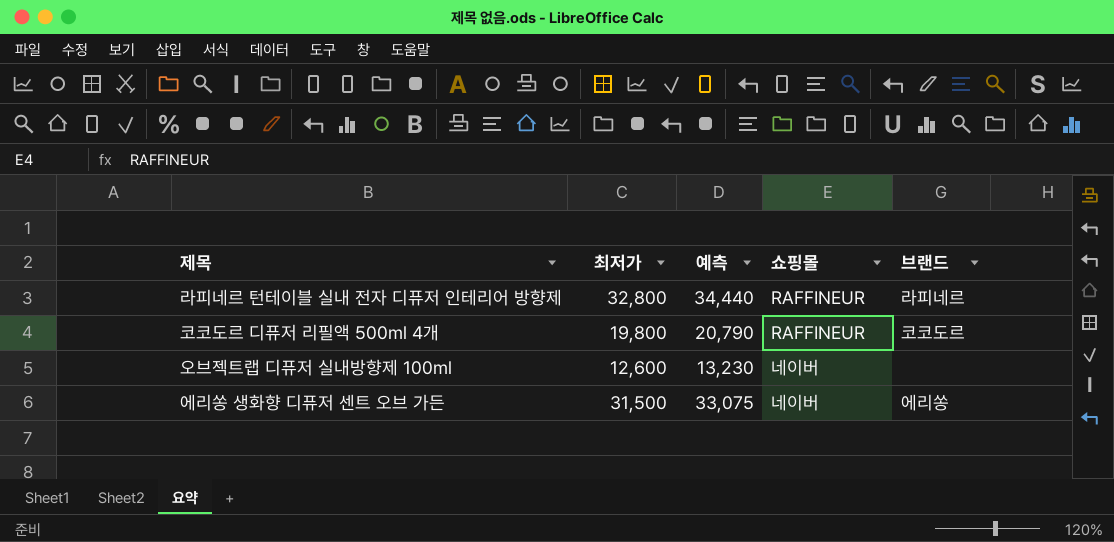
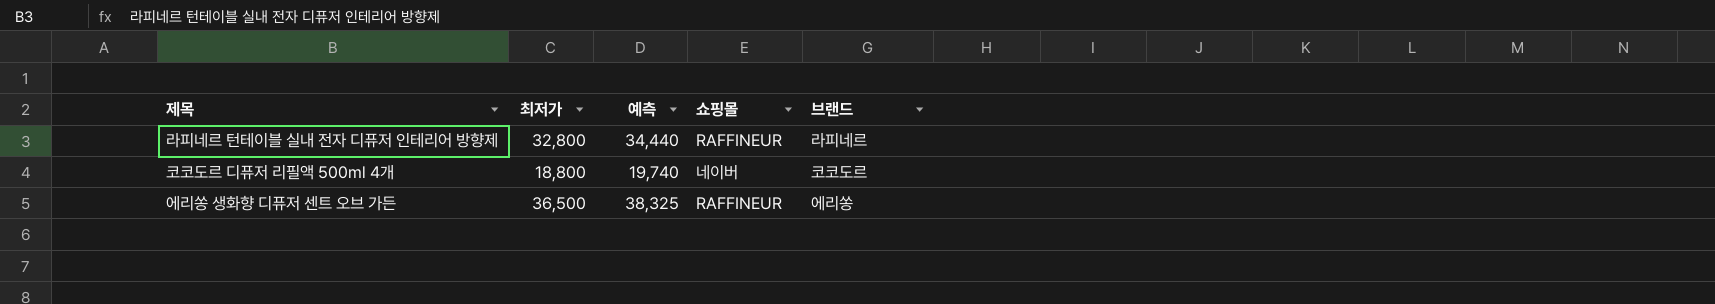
row 오브젝트랩 디퓨저 실내방향제 100ml: 12,600 | 13,230 | 네이버 | none -> none
코코도르 디퓨저 리필액 500ml 4개 | 최저가: 19,800 -> 18,800
코코도르 디퓨저 리필액 500ml 4개 | 예측: 20,790 -> 19,740
코코도르 디퓨저 리필액 500ml 4개 | 쇼핑몰: RAFFINEUR -> 네이버
에리쏭 생화향 디퓨저 센트 오브 가든 | 최저가: 31,500 -> 36,500
에리쏭 생화향 디퓨저 센트 오브 가든 | 예측: 33,075 -> 38,325
에리쏭 생화향 디퓨저 센트 오브 가든 | 쇼핑몰: 네이버 -> RAFFINEUR

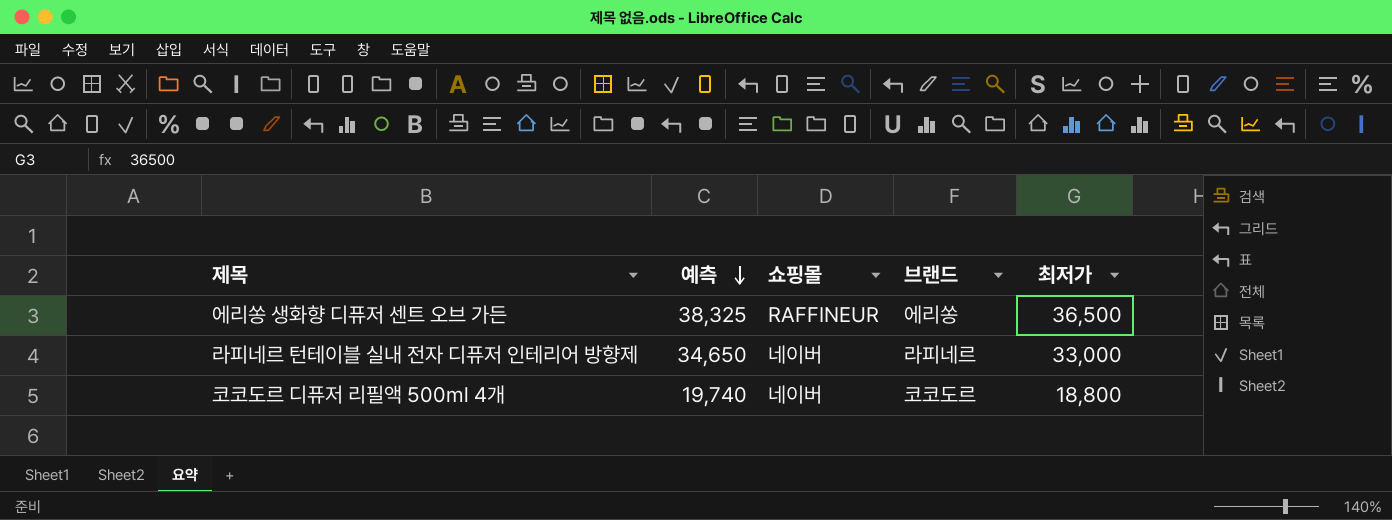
row order: none -> 예측 descending
column 최저가 | position: 2 -> 5
라피네르 턴테이블 실내 전자 디퓨저 인테리어 방향제 | 예측: 34,440 -> 34,650
라피네르 턴테이블 실내 전자 디퓨저 인테리어 방향제 | 쇼핑몰: RAFFINEUR -> 네이버
라피네르 턴테이블 실내 전자 디퓨저 인테리어 방향제 | 최저가: 32,800 -> 33,000

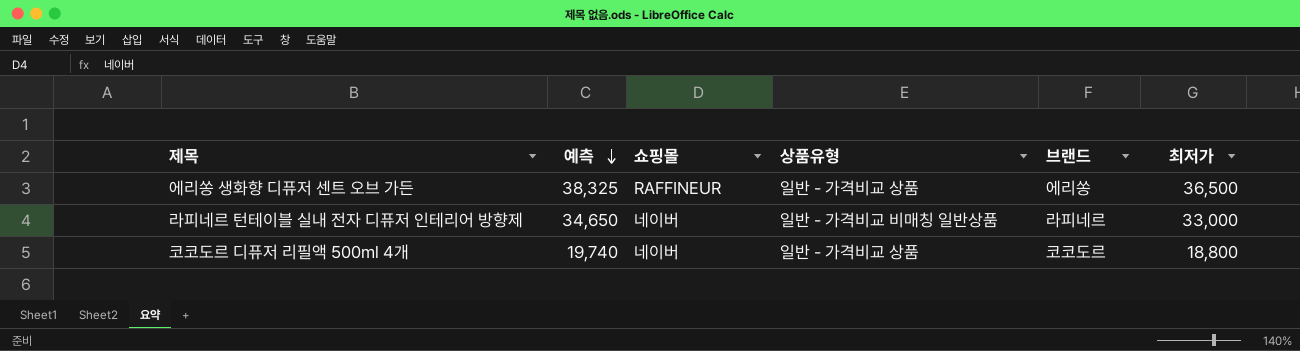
column 상품유형 | position: none -> 4

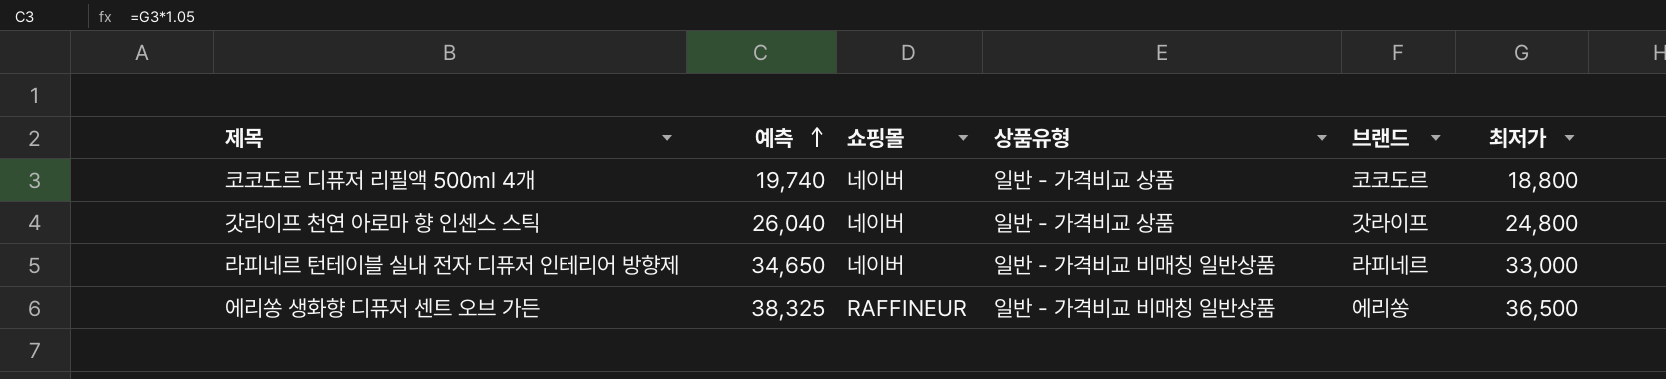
row order: 예측 descending -> 예측 ascending
row 갓라이프 천연 아로마 향 인센스 스틱: none -> 26,040 | 네이버 | 일반 - 가격비교 상품 | 갓라이프 | 24,800
에리쏭 생화향 디퓨저 센트 오브 가든 | 상품유형: 일반 - 가격비교 상품 -> 일반 - 가격비교 비매칭 일반상품

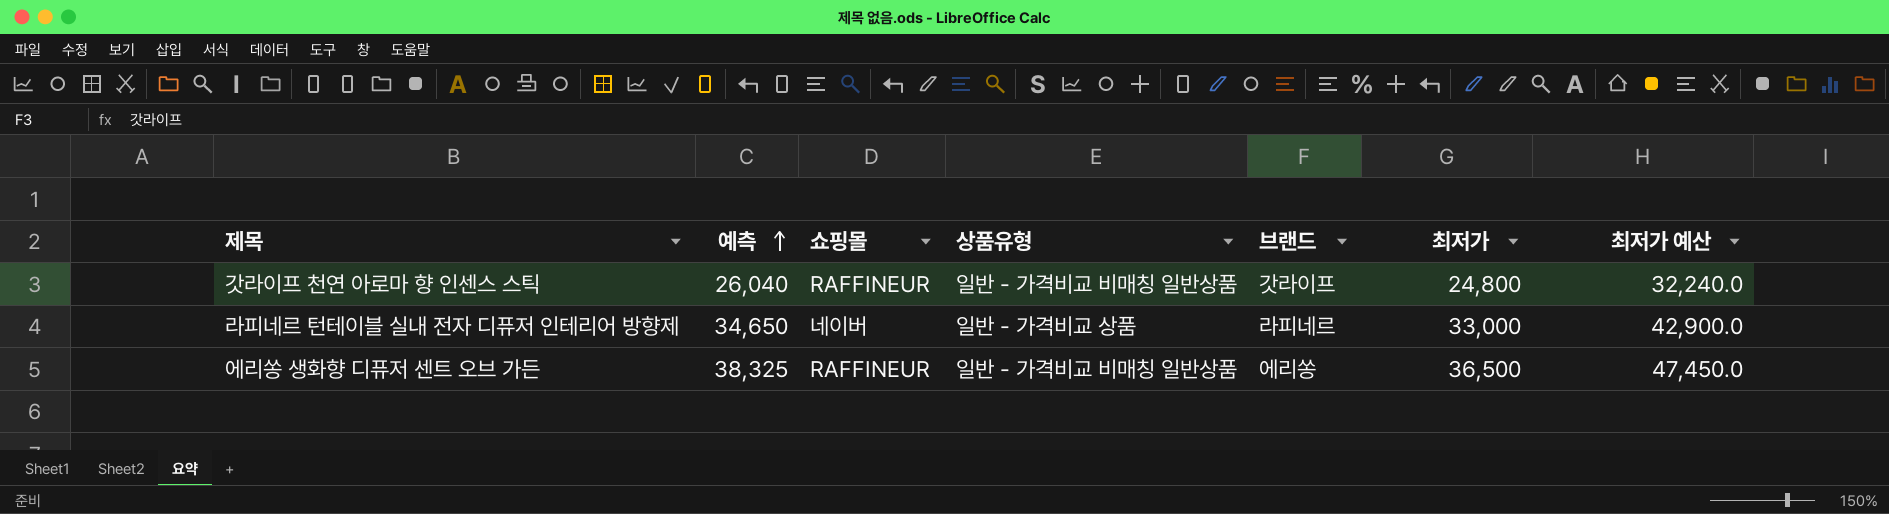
column 최저가 예산 | formula: none -> [최저가] * 1.3
row 코코도르 디퓨저 리필액 500ml 4개: 19,740 | 네이버 | 일반 - 가격비교 상품 | 코코도르 | 18,800 -> none
갓라이프 천연 아로마 향 인센스 스틱 | 쇼핑몰: 네이버 -> RAFFINEUR
갓라이프 천연 아로마 향 인센스 스틱 | 상품유형: 일반 - 가격비교 상품 -> 일반 - 가격비교 비매칭 일반상품
라피네르 턴테이블 실내 전자 디퓨저 인테리어 방향제 | 상품유형: 일반 - 가격비교 비매칭 일반상품 -> 일반 - 가격비교 상품

